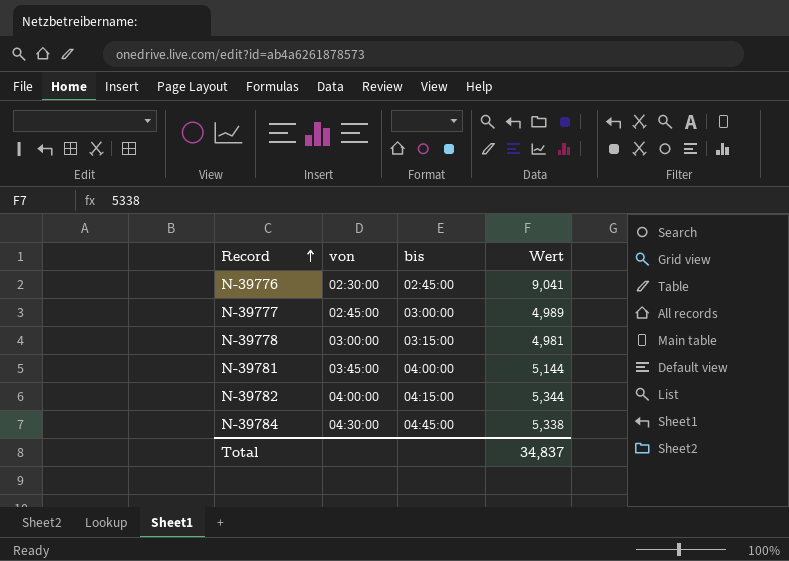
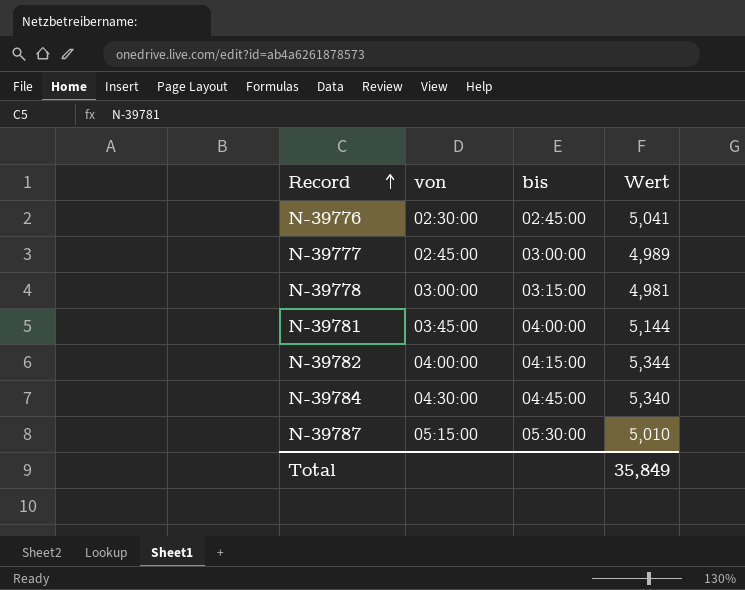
N-39776 | Wert: 9,041 -> 5,041
N-39784 | Wert: 5,338 -> 5,340
row N-39787: none -> 05:15:00 | 05:30:00 | 5,010
Total | Wert: 34,837 -> 35,849

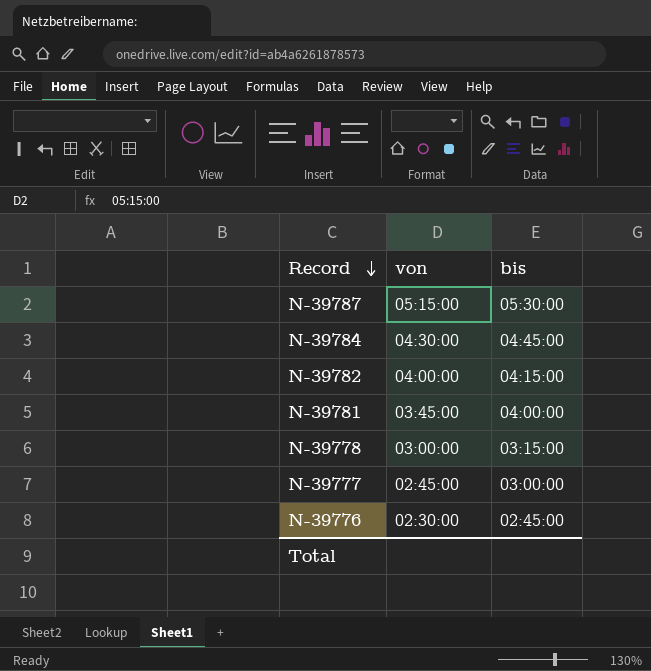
row order: Record ascending -> Record descending
column Wert | position: 4 -> none

